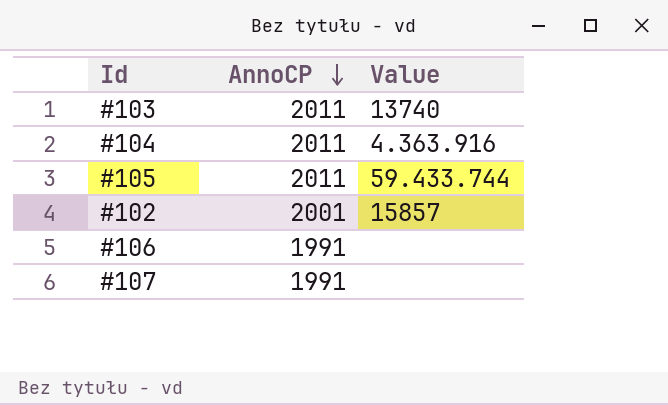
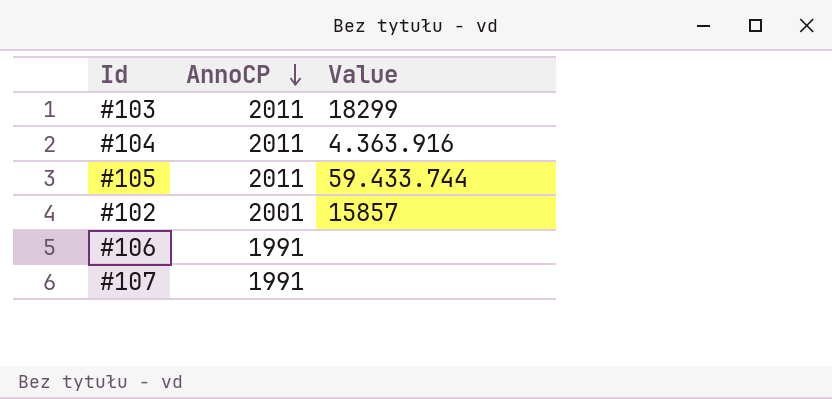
#103 | Value: 13740 -> 18299

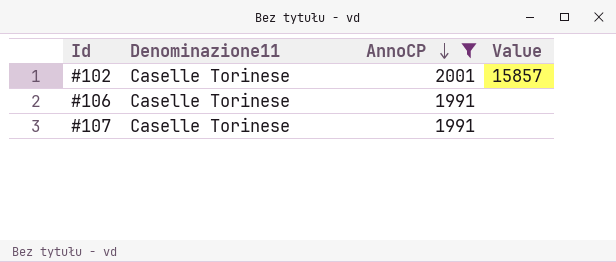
filter: none -> AnnoCP != 2011
column Denominazione11 | position: none -> 2

